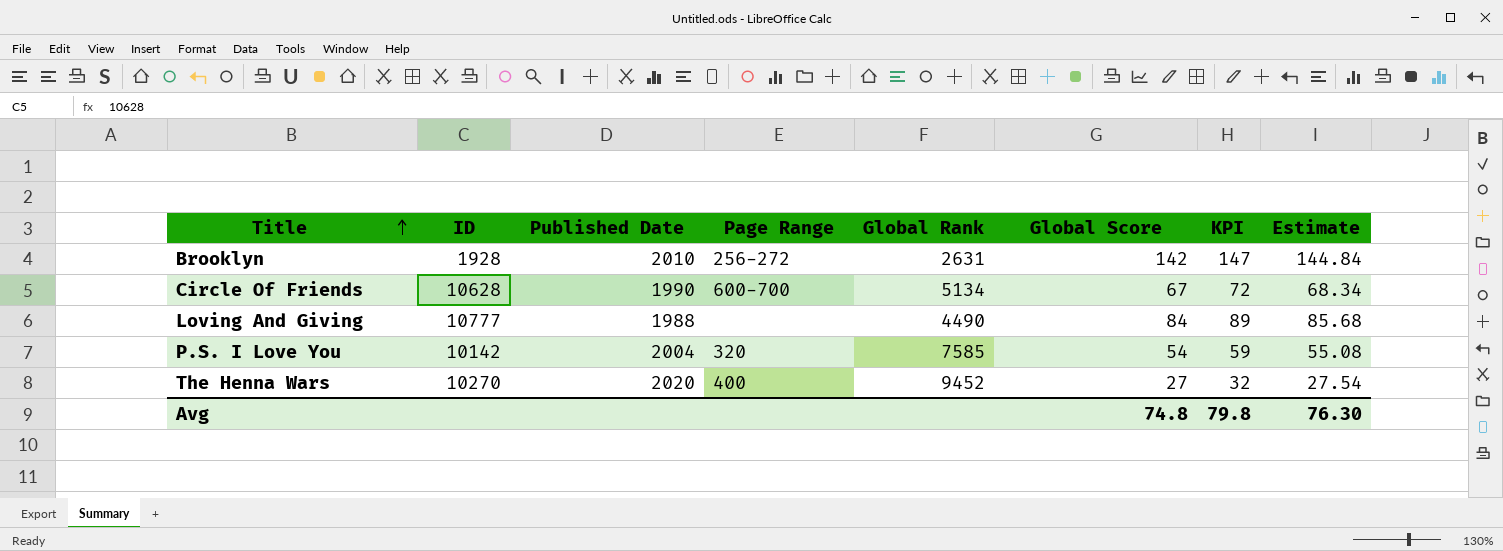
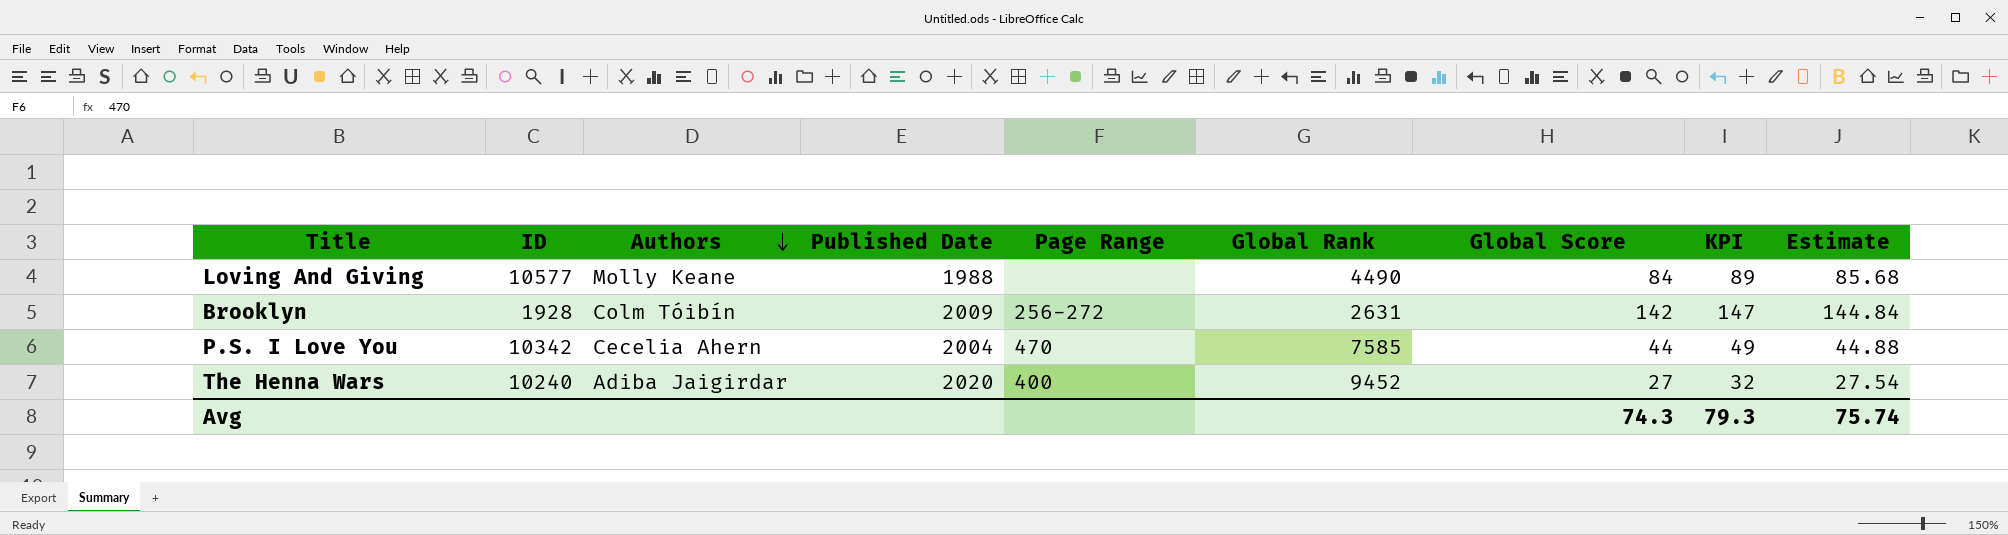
row order: Title ascending -> Authors descending
column Authors | position: none -> 3
row Circle Of Friends: 10628 | 1990 | 600-700 | 5134 | 67 | 72 | 68.34 -> none
Loving And Giving | ID: 10777 -> 10577
Brooklyn | Published Date: 2010 -> 2009
P.S. I Love You | ID: 10142 -> 10342
P.S. I Love You | Page Range: 320 -> 470
P.S. I Love You | Global Score: 54 -> 44
P.S. I Love You | KPI: 59 -> 49
P.S. I Love You | Estimate: 55.08 -> 44.88
The Henna Wars | ID: 10270 -> 10240
Avg | Global Score: 74.8 -> 74.3
Avg | KPI: 79.8 -> 79.3
Avg | Estimate: 76.30 -> 75.74

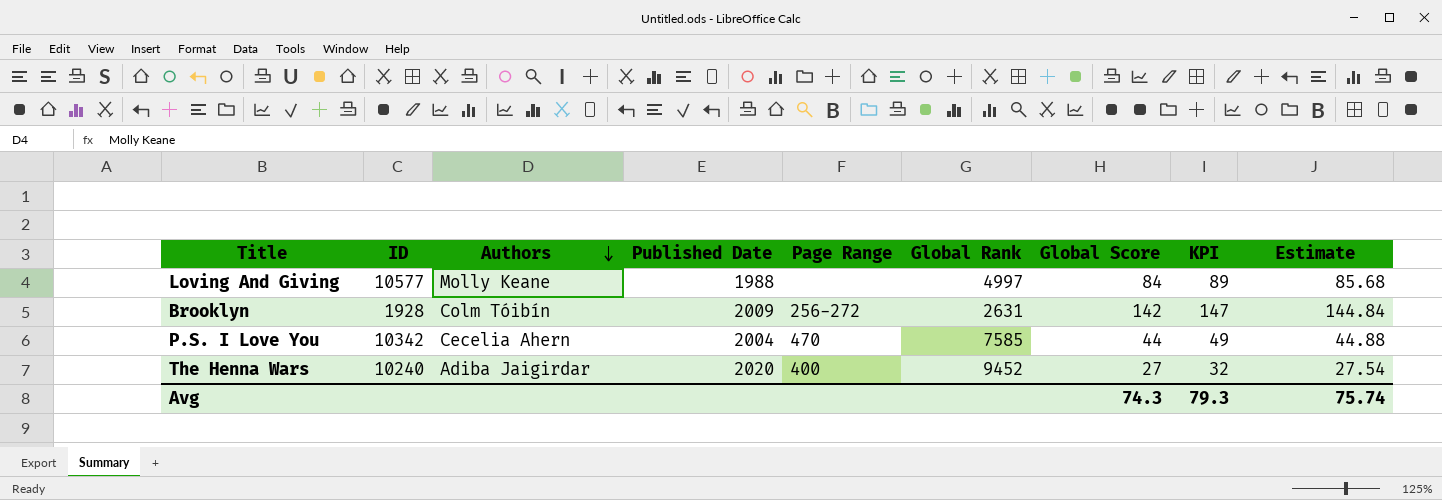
Loving And Giving | Global Rank: 4490 -> 4997

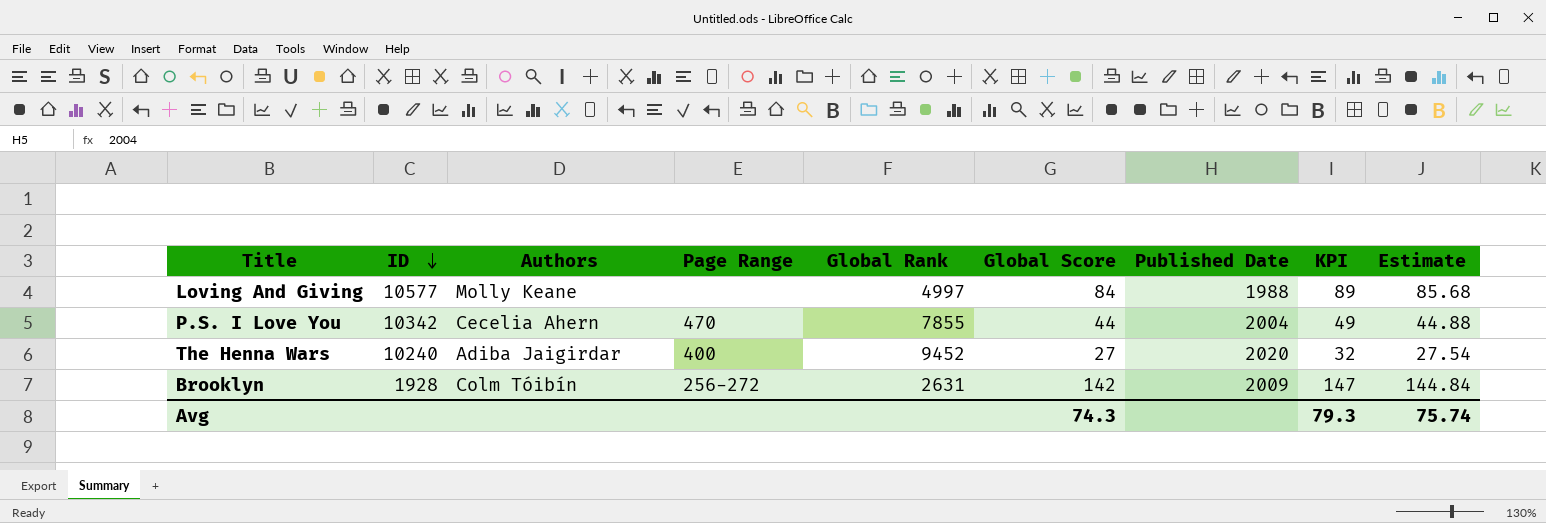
row order: Authors descending -> ID descending
column Published Date | position: 4 -> 7
P.S. I Love You | Global Rank: 7585 -> 7855

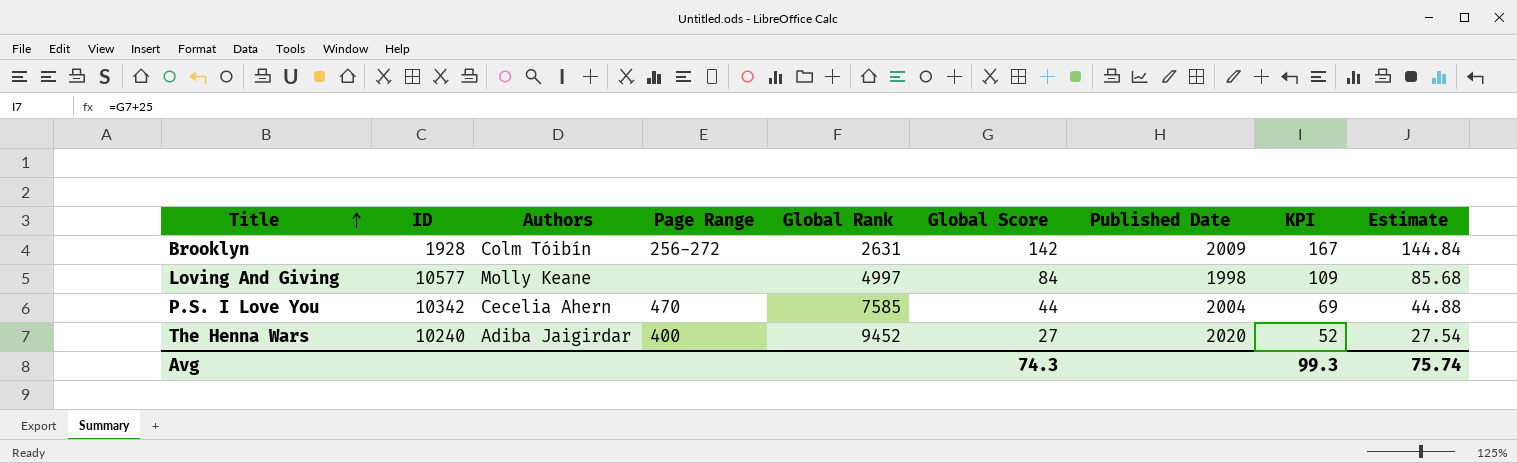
row order: ID descending -> Title ascending
column KPI | formula: [Global Score] + 5 -> [Global Score] + 25
Loving And Giving | Published Date: 1988 -> 1998
P.S. I Love You | Global Rank: 7855 -> 7585
Avg | KPI: 79.3 -> 99.3

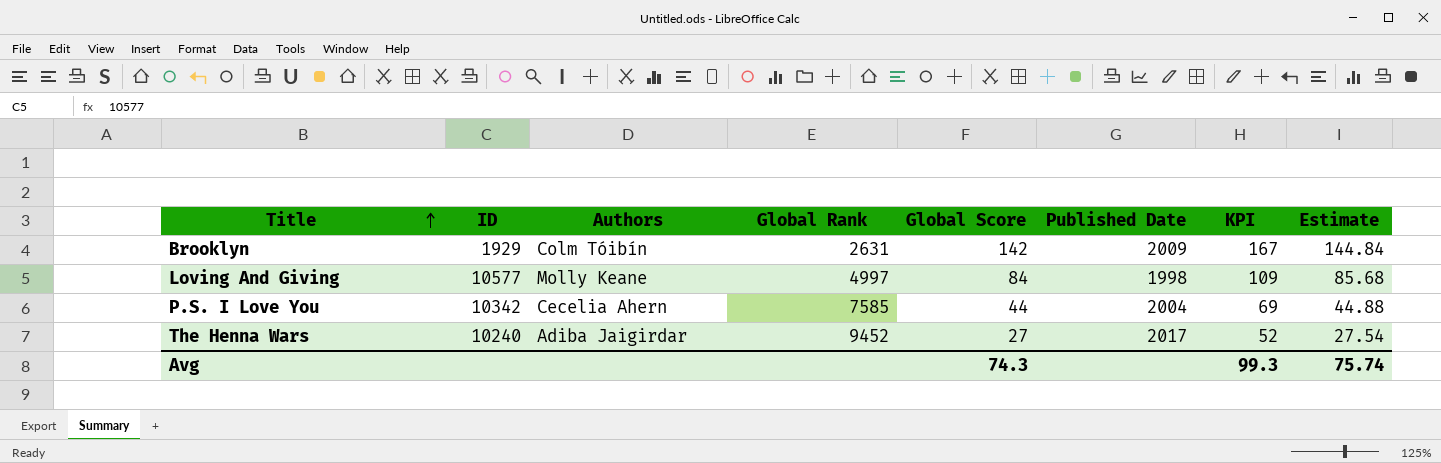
column Page Range | position: 4 -> none
Brooklyn | ID: 1928 -> 1929
The Henna Wars | Published Date: 2020 -> 2017

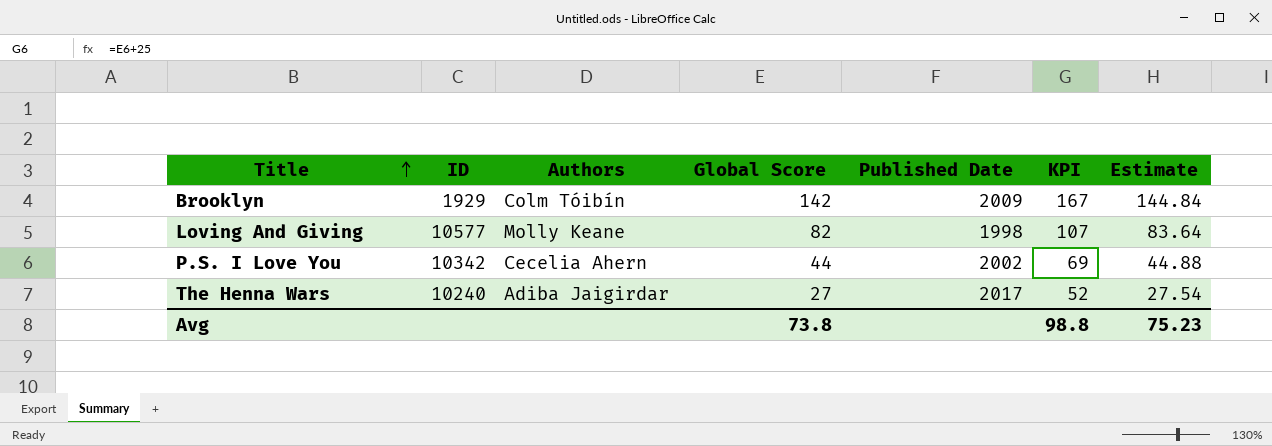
column Global Rank | position: 4 -> none
Loving And Giving | Global Score: 84 -> 82
Loving And Giving | KPI: 109 -> 107
Loving And Giving | Estimate: 85.68 -> 83.64
P.S. I Love You | Published Date: 2004 -> 2002
Avg | Global Score: 74.3 -> 73.8
Avg | KPI: 99.3 -> 98.8
Avg | Estimate: 75.74 -> 75.23

